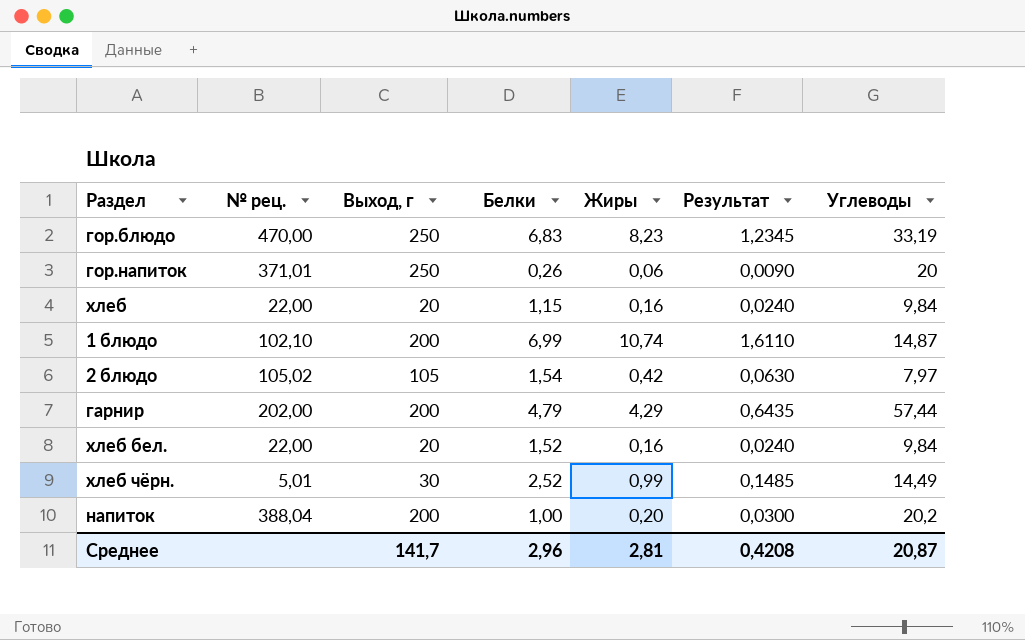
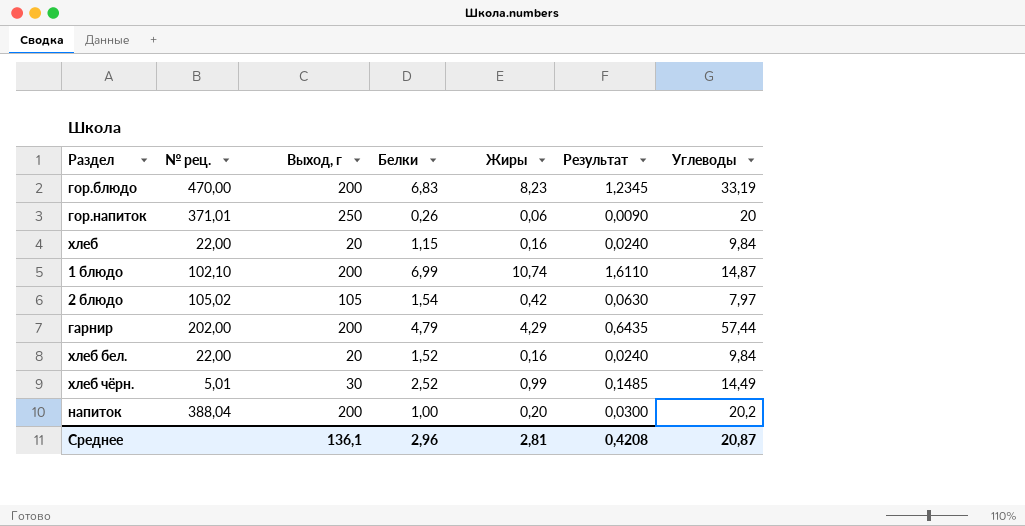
гор.блюдо | Выход, г: 250 -> 200
Среднее | Выход, г: 141,7 -> 136,1

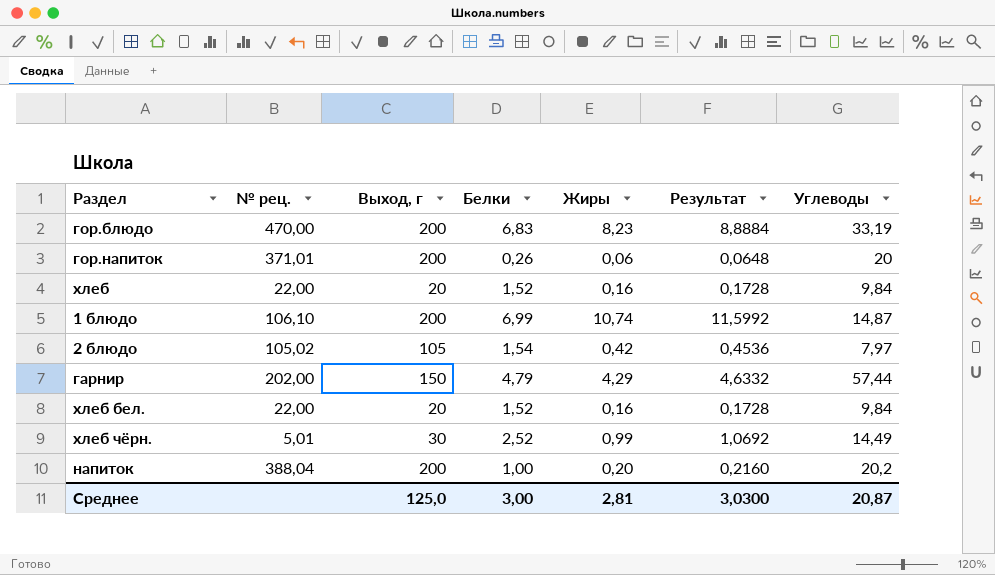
column Результат | formula: [Жиры] * 0,15 -> [Жиры] * 1,08
гор.напиток | Выход, г: 250 -> 200
хлеб | Белки: 1,15 -> 1,52
1 блюдо | № рец.: 102,10 -> 106,10
гарнир | Выход, г: 200 -> 150
Среднее | Выход, г: 136,1 -> 125,0
Среднее | Белки: 2,96 -> 3,00
Среднее | Результат: 0,4208 -> 3,0300

